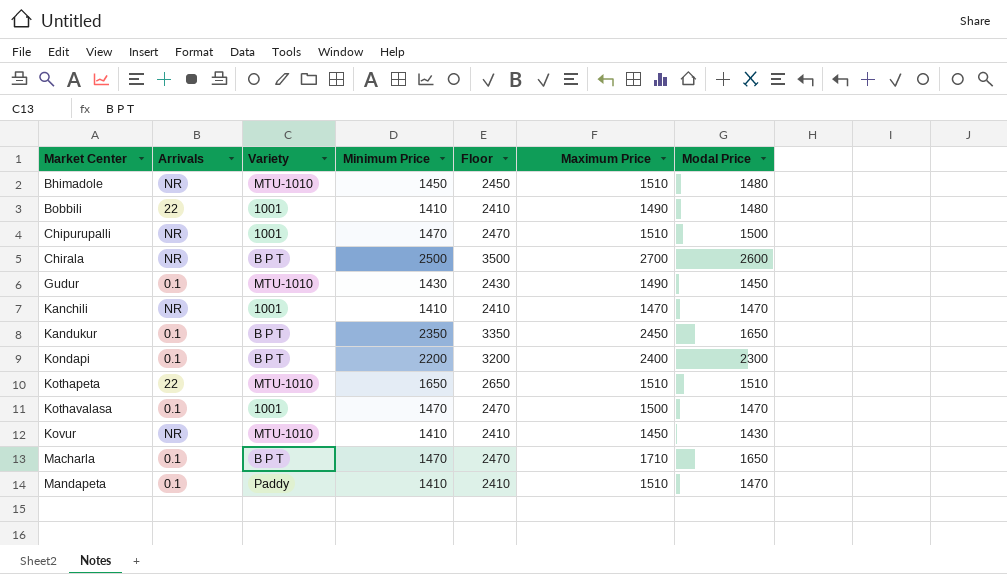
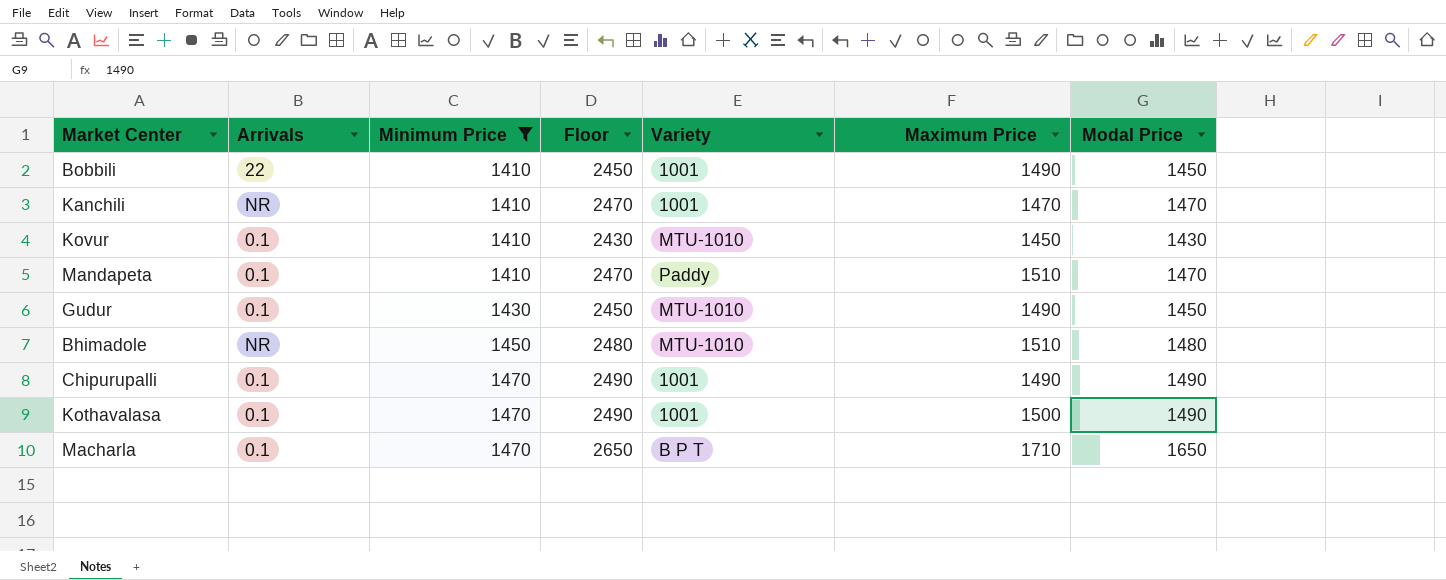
filter: none -> Minimum Price <= 1470
row order: Market Center ascending -> Minimum Price ascending
column Floor | formula: [Minimum Price] + 1000 -> [Modal Price] + 1000
column Variety | position: 3 -> 5
Bobbili | Modal Price: 1480 -> 1450
Kovur | Arrivals: NR -> 0.1
Chipurupalli | Arrivals: NR -> 0.1
Chipurupalli | Maximum Price: 1510 -> 1490
Chipurupalli | Modal Price: 1500 -> 1490
Kothavalasa | Modal Price: 1470 -> 1490

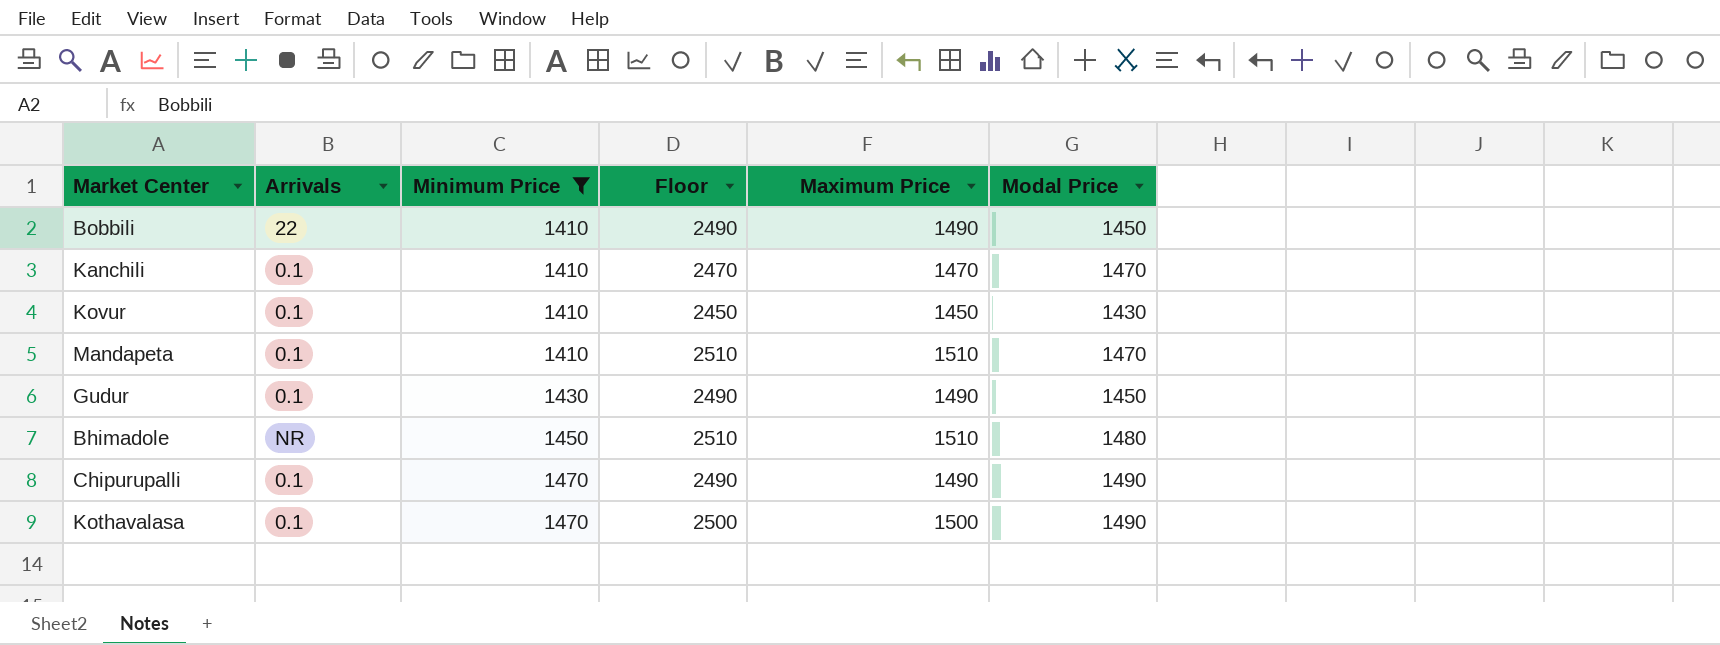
column Variety | position: 5 -> none
column Floor | formula: [Modal Price] + 1000 -> [Maximum Price] + 1000
row Macharla: 0.1 | 1470 | 2650 | B P T | 1710 | 1650 -> none
Kanchili | Arrivals: NR -> 0.1

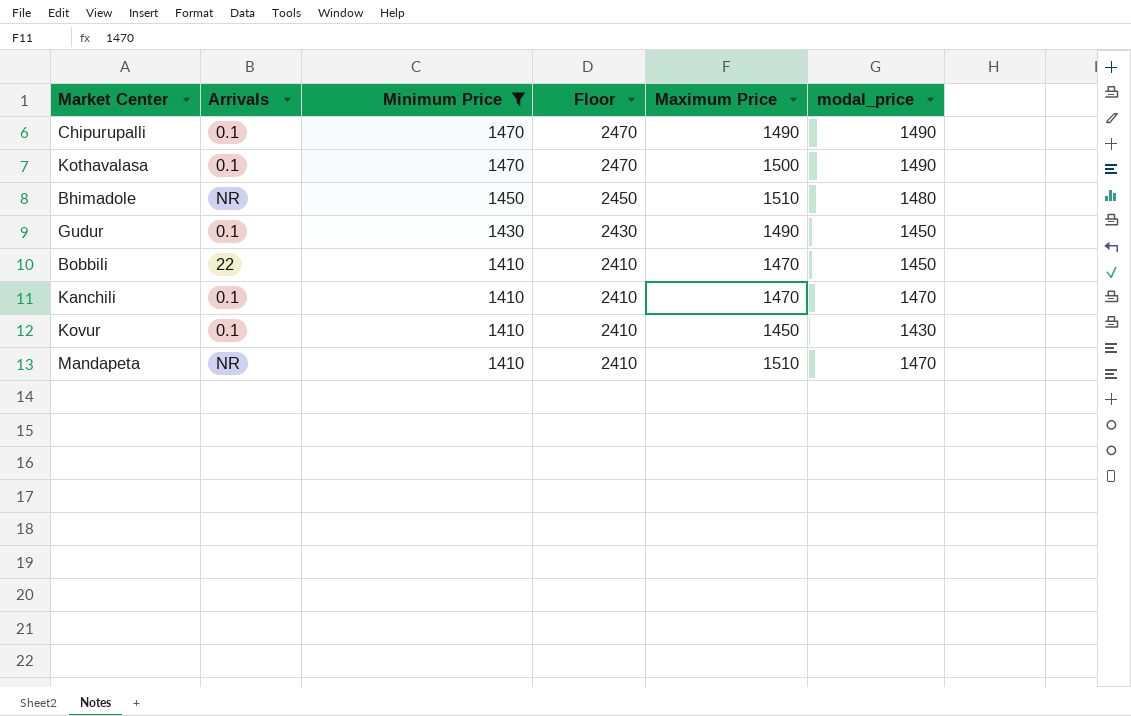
row order: Minimum Price ascending -> Minimum Price descending
column Floor | formula: [Maximum Price] + 1000 -> [Minimum Price] + 1000
column name: Modal Price -> modal_price
Bobbili | Maximum Price: 1490 -> 1470
Mandapeta | Arrivals: 0.1 -> NR

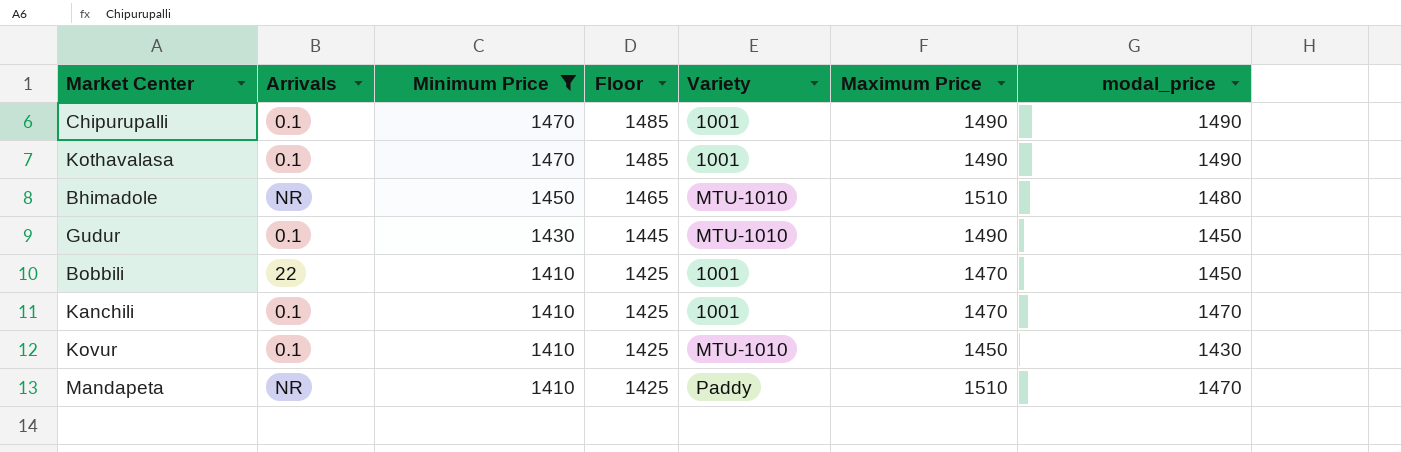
column Floor | formula: [Minimum Price] + 1000 -> [Minimum Price] + 15
column Variety | position: none -> 5
Kothavalasa | Maximum Price: 1500 -> 1490

